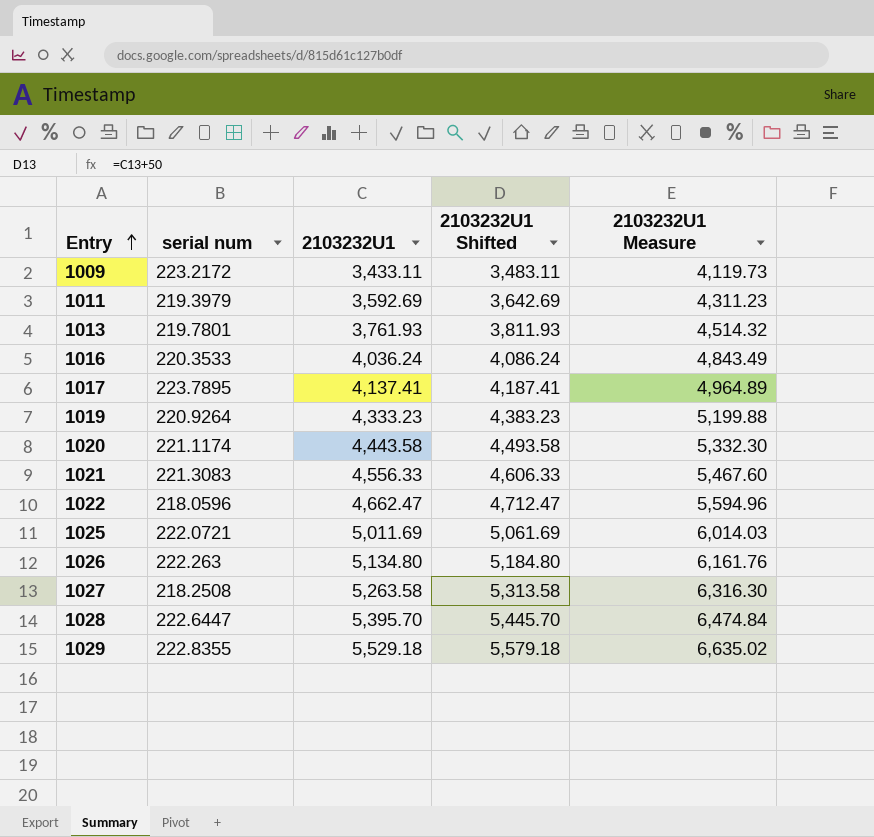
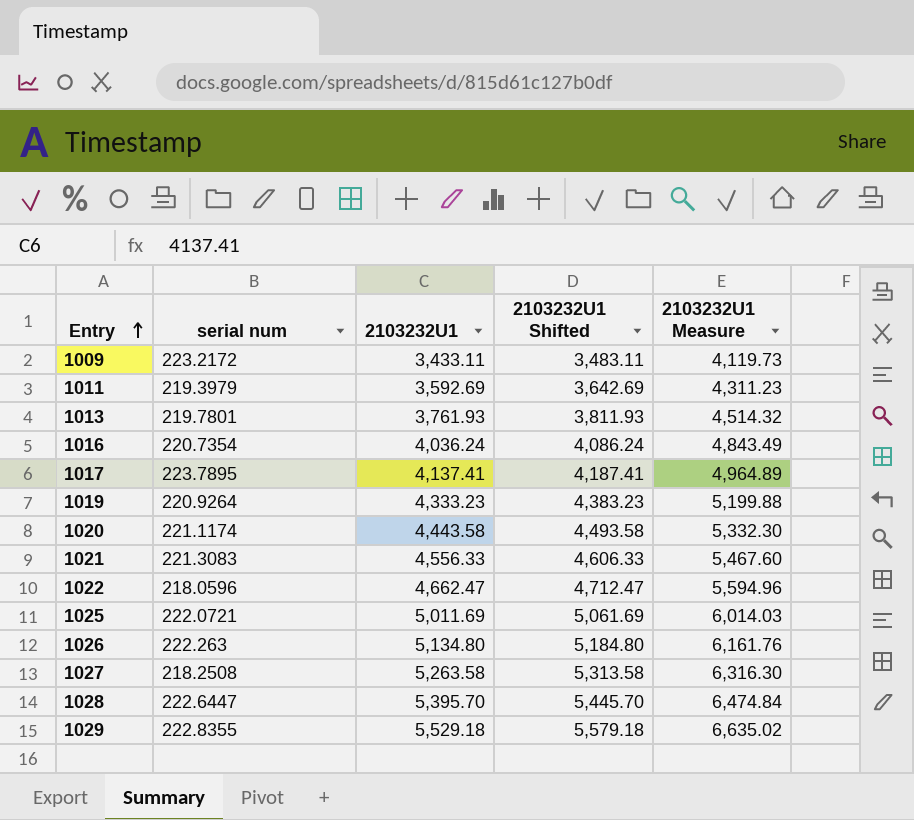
1016 | serial num: 220.3533 -> 220.7354

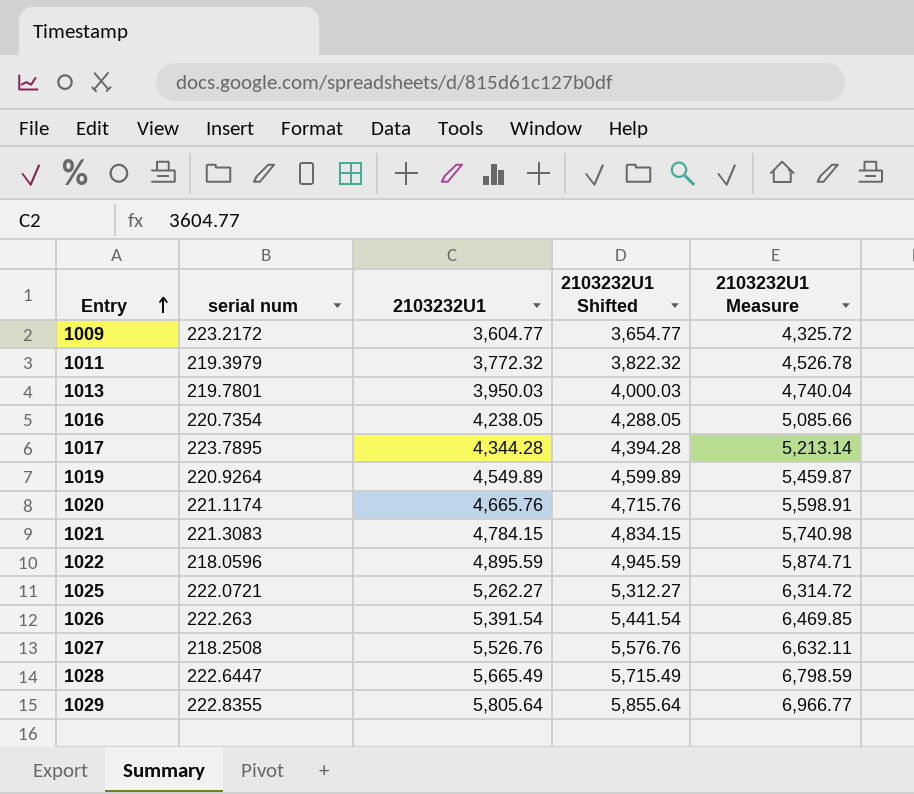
1009 | 2103232U1: 3,433.11 -> 3,604.77
1009 | 2103232U1 Shifted: 3,483.11 -> 3,654.77
1009 | 2103232U1 Measure: 4,119.73 -> 4,325.72
1011 | 2103232U1: 3,592.69 -> 3,772.32
1011 | 2103232U1 Shifted: 3,642.69 -> 3,822.32
1011 | 2103232U1 Measure: 4,311.23 -> 4,526.78
1013 | 2103232U1: 3,761.93 -> 3,950.03
1013 | 2103232U1 Shifted: 3,811.93 -> 4,000.03
1013 | 2103232U1 Measure: 4,514.32 -> 4,740.04
1016 | 2103232U1: 4,036.24 -> 4,238.05
1016 | 2103232U1 Shifted: 4,086.24 -> 4,288.05
1016 | 2103232U1 Measure: 4,843.49 -> 5,085.66
1017 | 2103232U1: 4,137.41 -> 4,344.28
1017 | 2103232U1 Shifted: 4,187.41 -> 4,394.28
1017 | 2103232U1 Measure: 4,964.89 -> 5,213.14
1019 | 2103232U1: 4,333.23 -> 4,549.89
1019 | 2103232U1 Shifted: 4,383.23 -> 4,599.89
1019 | 2103232U1 Measure: 5,199.88 -> 5,459.87
1020 | 2103232U1: 4,443.58 -> 4,665.76
1020 | 2103232U1 Shifted: 4,493.58 -> 4,715.76
1020 | 2103232U1 Measure: 5,332.30 -> 5,598.91
1021 | 2103232U1: 4,556.33 -> 4,784.15
1021 | 2103232U1 Shifted: 4,606.33 -> 4,834.15
1021 | 2103232U1 Measure: 5,467.60 -> 5,740.98
1022 | 2103232U1: 4,662.47 -> 4,895.59
1022 | 2103232U1 Shifted: 4,712.47 -> 4,945.59
1022 | 2103232U1 Measure: 5,594.96 -> 5,874.71
1025 | 2103232U1: 5,011.69 -> 5,262.27
1025 | 2103232U1 Shifted: 5,061.69 -> 5,312.27
1025 | 2103232U1 Measure: 6,014.03 -> 6,314.72
1026 | 2103232U1: 5,134.80 -> 5,391.54
1026 | 2103232U1 Shifted: 5,184.80 -> 5,441.54
1026 | 2103232U1 Measure: 6,161.76 -> 6,469.85
1027 | 2103232U1: 5,263.58 -> 5,526.76
1027 | 2103232U1 Shifted: 5,313.58 -> 5,576.76
1027 | 2103232U1 Measure: 6,316.30 -> 6,632.11
1028 | 2103232U1: 5,395.70 -> 5,665.49
1028 | 2103232U1 Shifted: 5,445.70 -> 5,715.49
1028 | 2103232U1 Measure: 6,474.84 -> 6,798.59
1029 | 2103232U1: 5,529.18 -> 5,805.64
1029 | 2103232U1 Shifted: 5,579.18 -> 5,855.64
1029 | 2103232U1 Measure: 6,635.02 -> 6,966.77

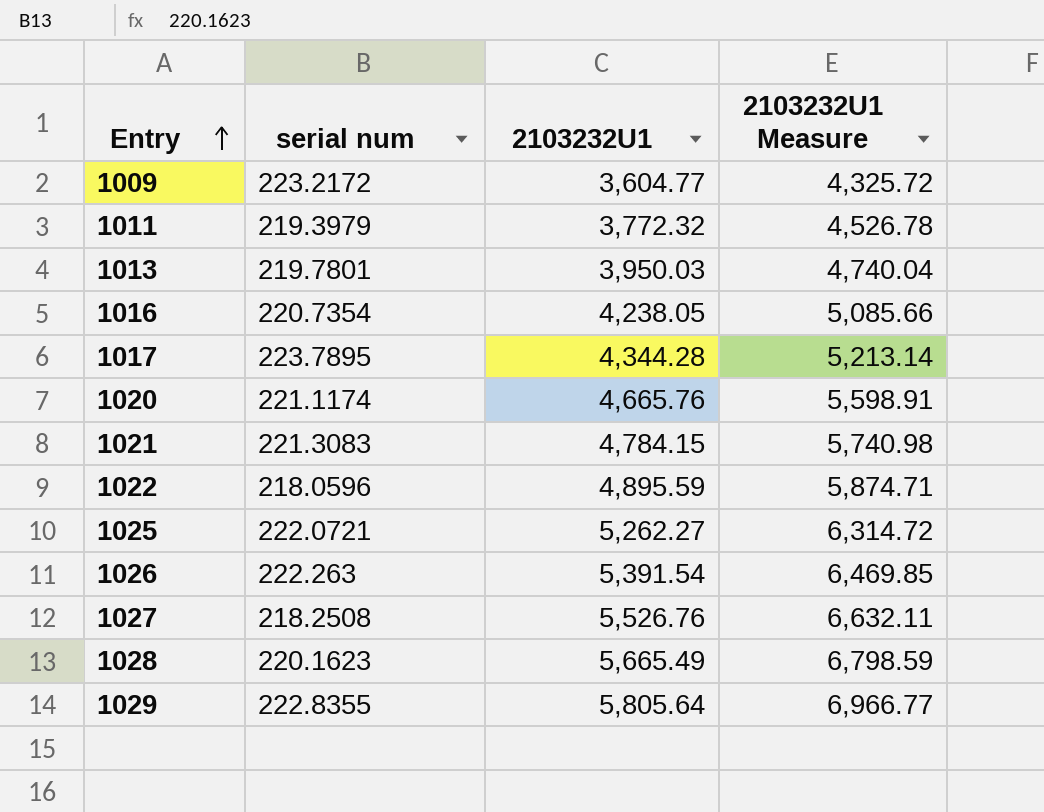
column 2103232U1 Shifted | formula: [2103232U1] + 50 -> none
row 1019: 220.9264 | 4,549.89 | 4,599.89 | 5,459.87 -> none
1028 | serial num: 222.6447 -> 220.1623

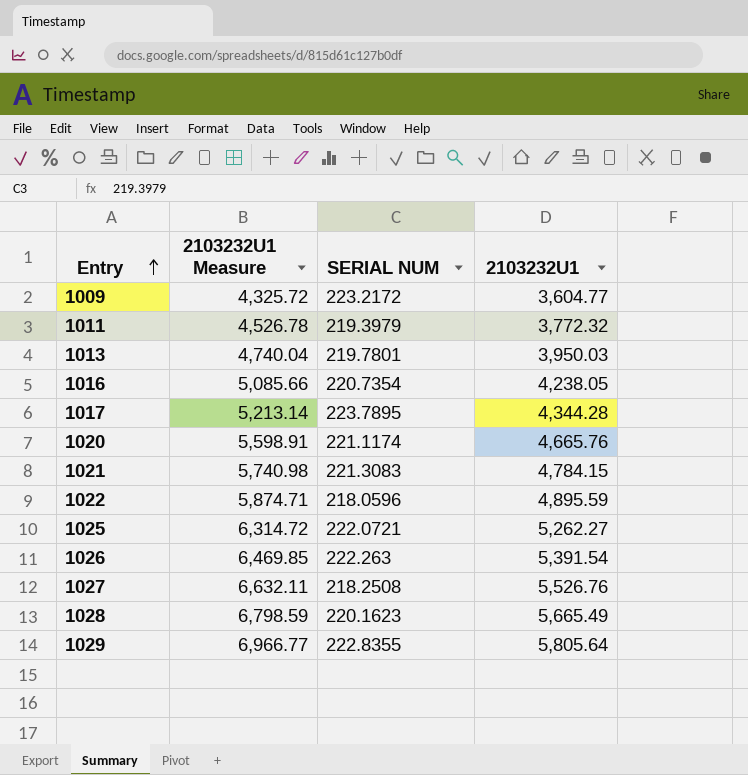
column 2103232U1 Measure | position: 4 -> 2
column name: serial num -> SERIAL NUM

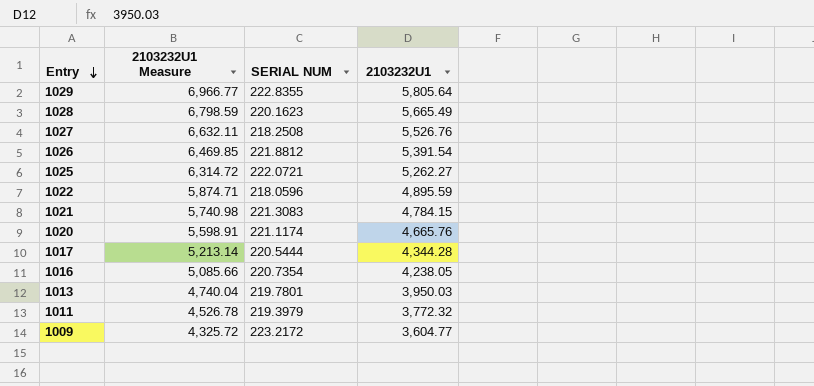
row order: Entry ascending -> Entry descending
1026 | SERIAL NUM: 222.263 -> 221.8812
1017 | SERIAL NUM: 223.7895 -> 220.5444

